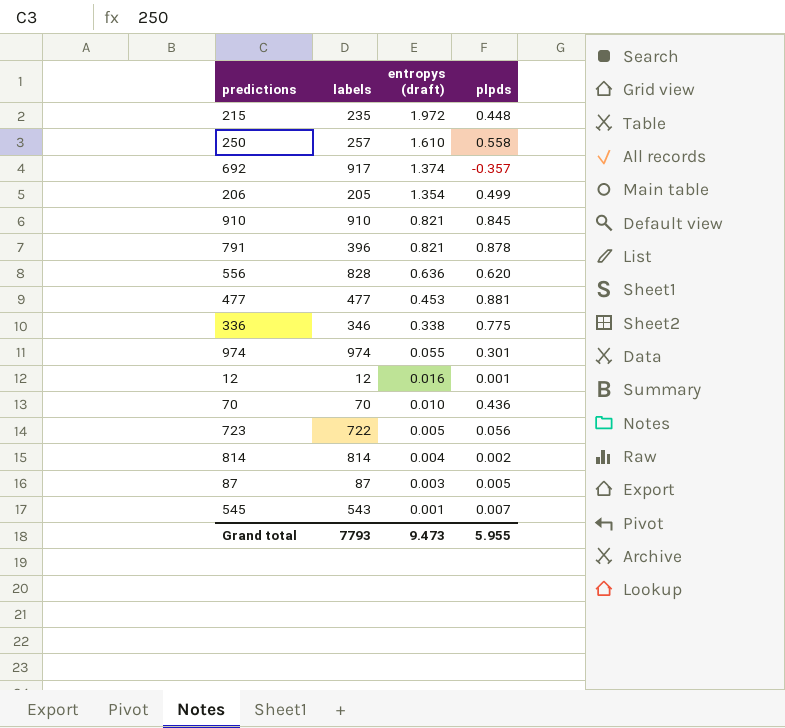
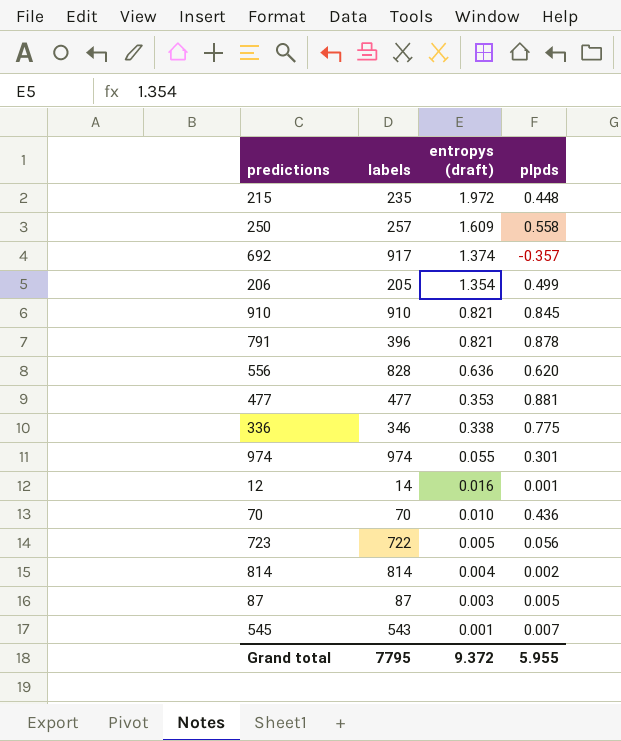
250 | entropys (draft): 1.610 -> 1.609
477 | entropys (draft): 0.453 -> 0.353
12 | labels: 12 -> 14
Grand total | labels: 7793 -> 7795
Grand total | entropys (draft): 9.473 -> 9.372

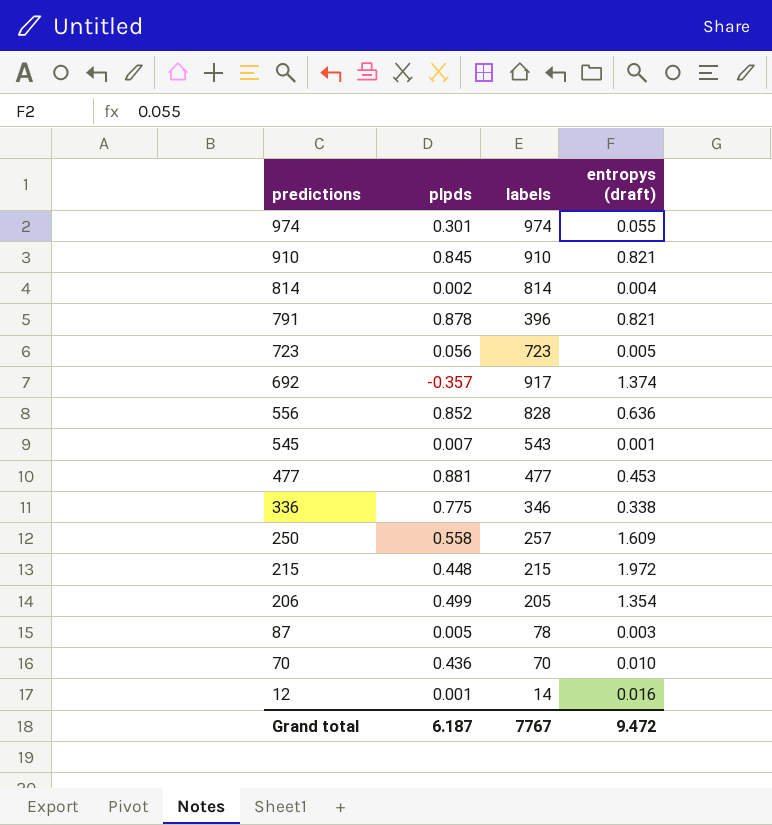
row order: entropys (draft) descending -> predictions descending
column plpds | position: 4 -> 2
723 | labels: 722 -> 723
556 | plpds: 0.620 -> 0.852
477 | entropys (draft): 0.353 -> 0.453
215 | labels: 235 -> 215
87 | labels: 87 -> 78
Grand total | plpds: 5.955 -> 6.187
Grand total | labels: 7795 -> 7767
Grand total | entropys (draft): 9.372 -> 9.472

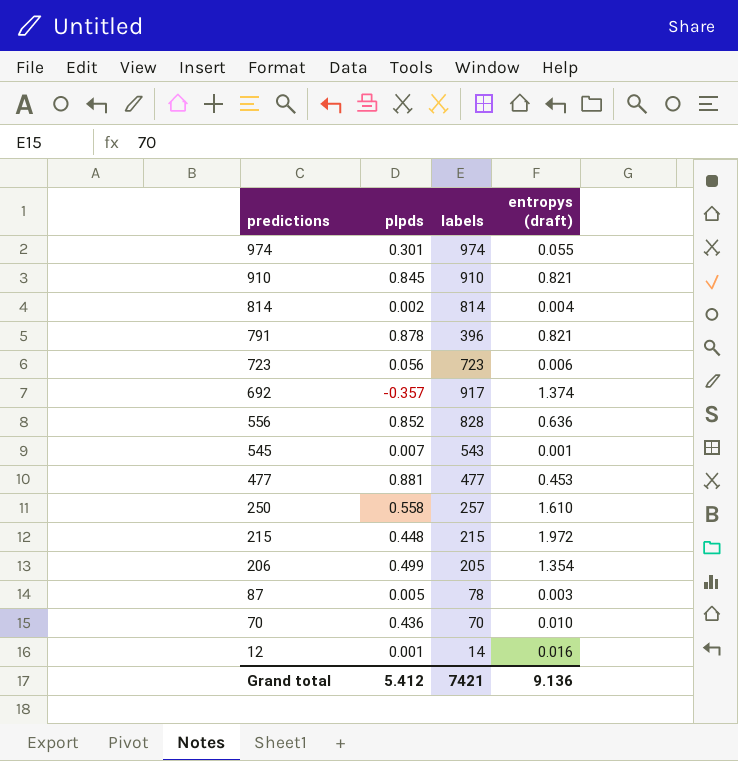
row 336: 0.775 | 346 | 0.338 -> none
723 | entropys (draft): 0.005 -> 0.006
250 | entropys (draft): 1.609 -> 1.610
Grand total | plpds: 6.187 -> 5.412
Grand total | labels: 7767 -> 7421
Grand total | entropys (draft): 9.472 -> 9.136

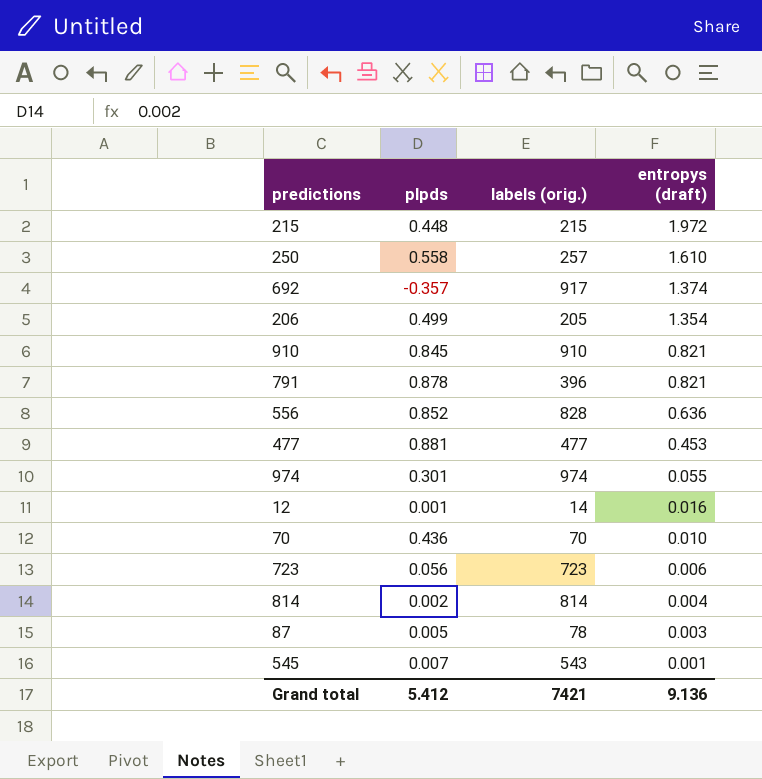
row order: predictions descending -> entropys (draft) descending
column name: labels -> labels (orig.)

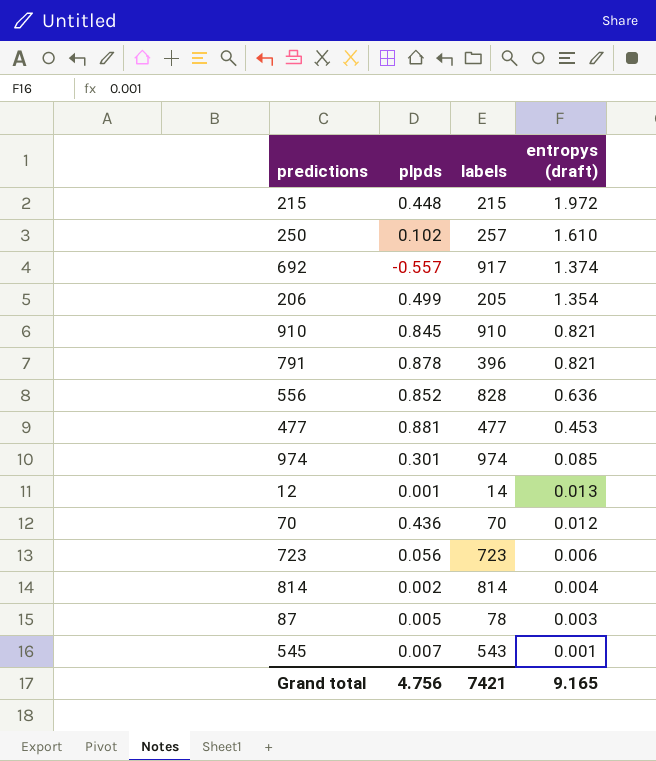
column name: labels (orig.) -> labels
250 | plpds: 0.558 -> 0.102
692 | plpds: -0.357 -> -0.557
974 | entropys (draft): 0.055 -> 0.085
12 | entropys (draft): 0.016 -> 0.013
70 | entropys (draft): 0.010 -> 0.012
Grand total | plpds: 5.412 -> 4.756
Grand total | entropys (draft): 9.136 -> 9.165

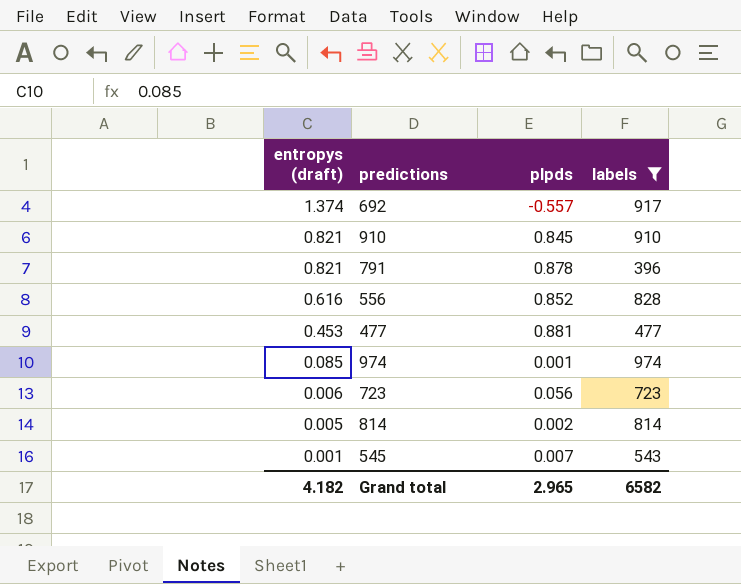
filter: none -> labels >= 396
column entropys (draft) | position: 4 -> 1
556 | entropys (draft): 0.636 -> 0.616
974 | plpds: 0.301 -> 0.001
814 | entropys (draft): 0.004 -> 0.005
Grand total | entropys (draft): 9.165 -> 4.182
Grand total | plpds: 4.756 -> 2.965
Grand total | labels: 7421 -> 6582

